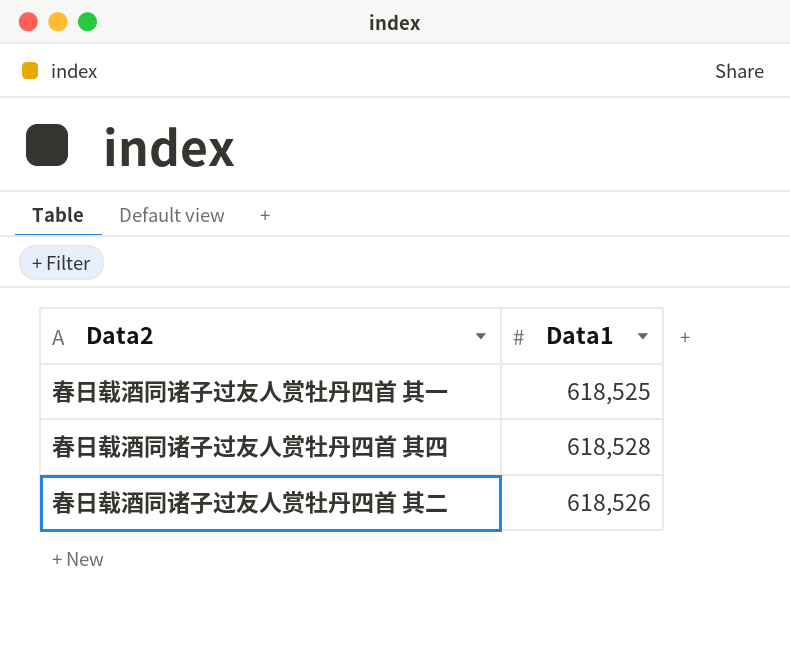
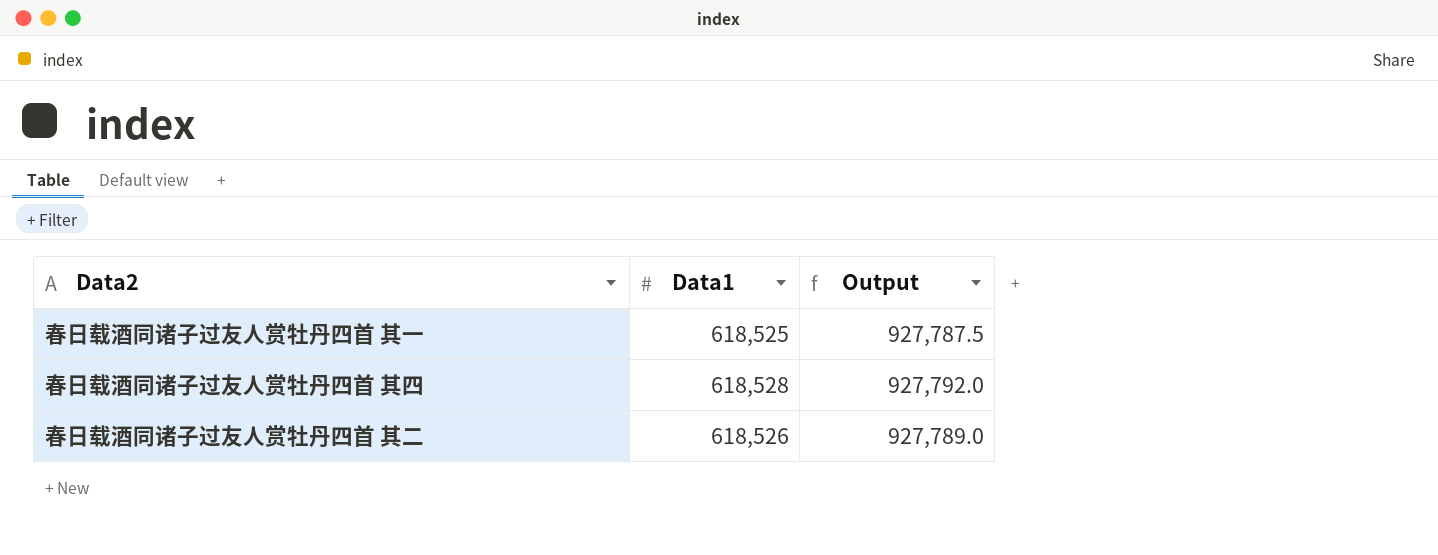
column Output | formula: none -> [Data1] * 1.5

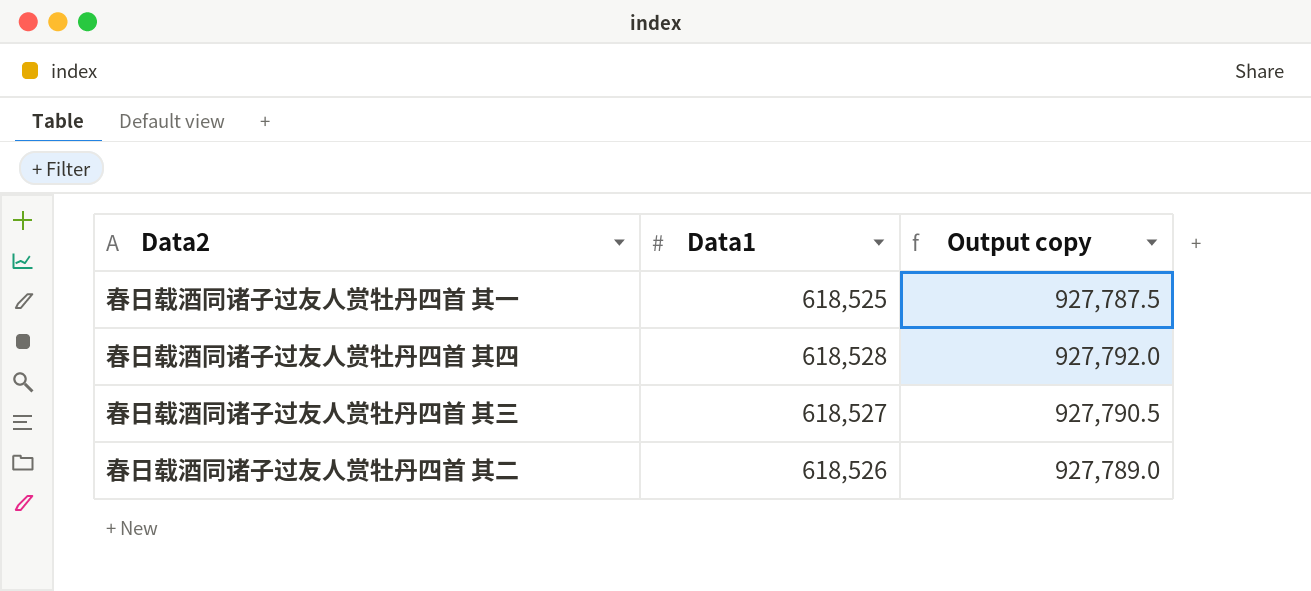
column name: Output -> Output copy
row 春日载酒同诸子过友人赏牡丹四首 其三: none -> 618,527 | 927,790.5

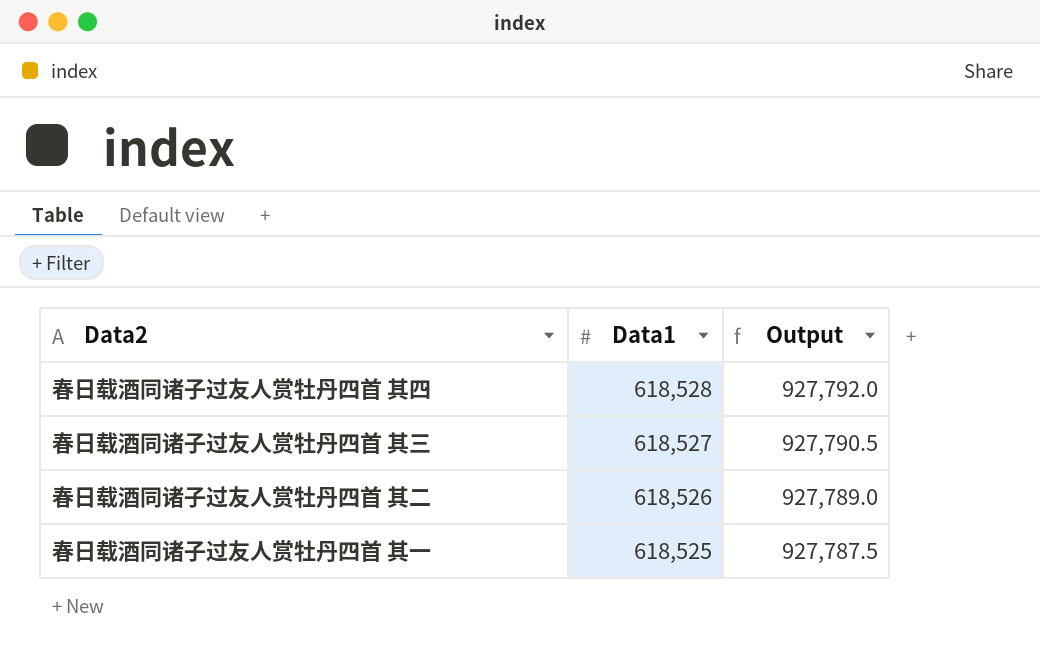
row order: none -> Data1 descending
column name: Output copy -> Output

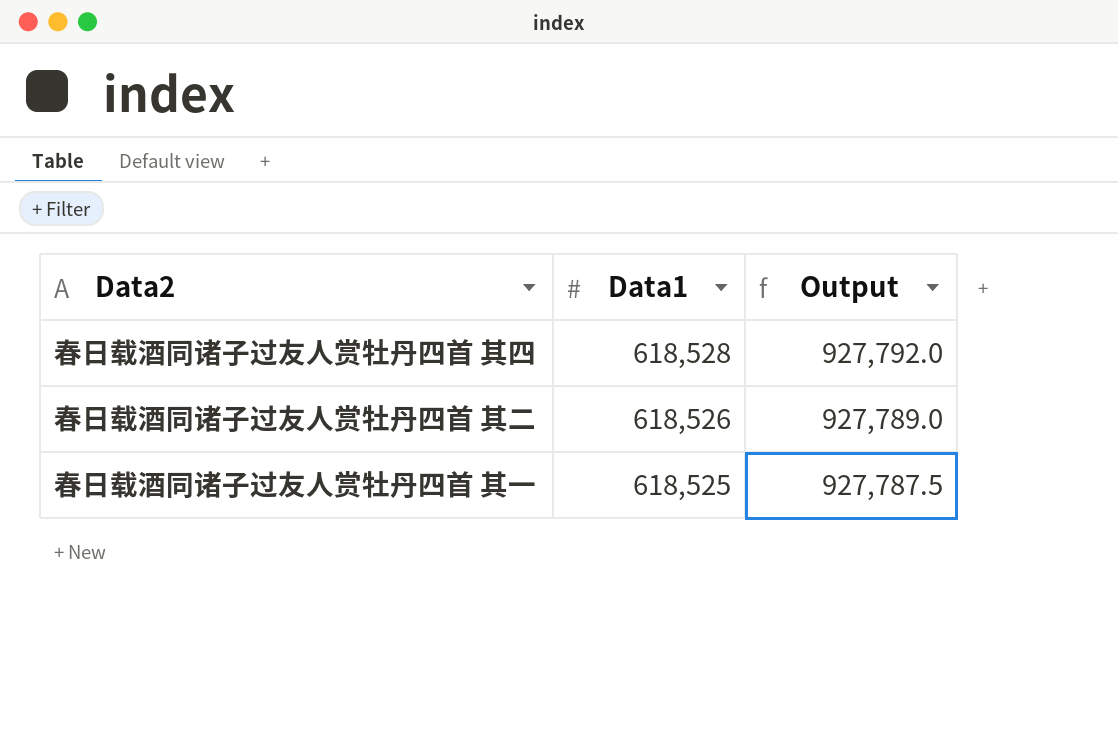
row 春日载酒同诸子过友人赏牡丹四首 其三: 618,527 | 927,790.5 -> none

